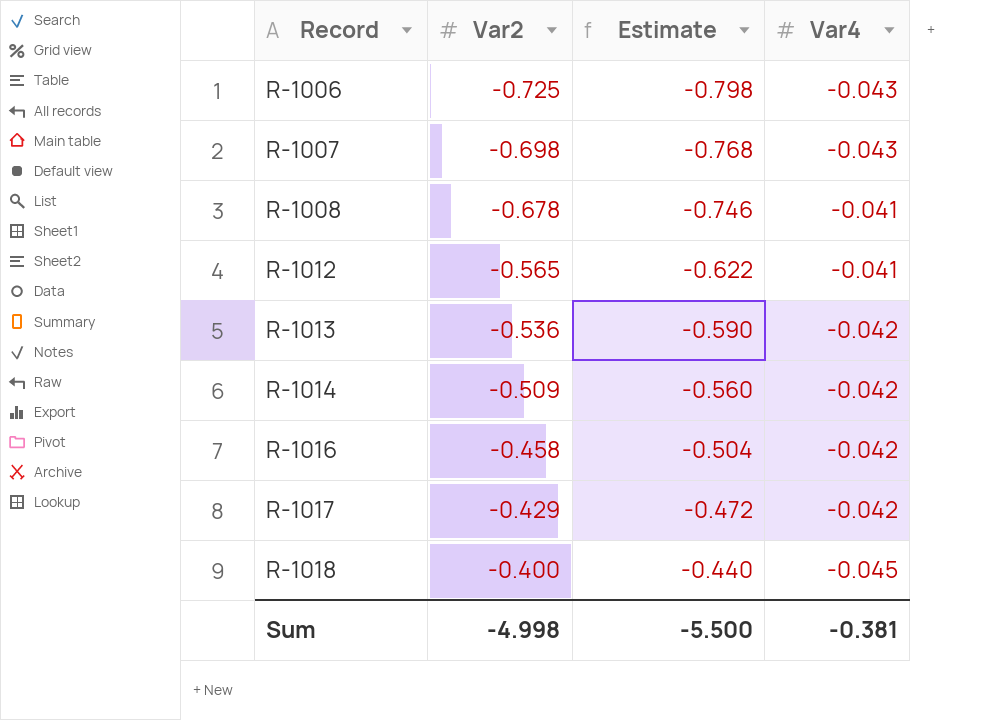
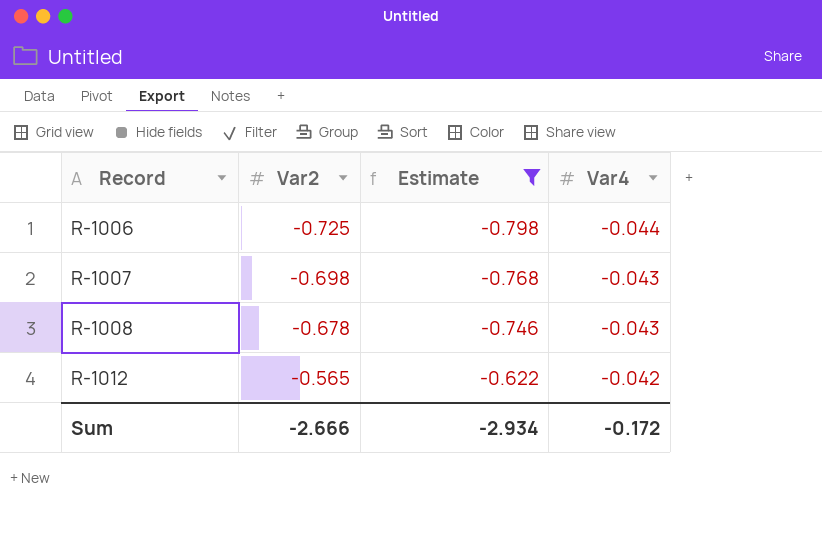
filter: none -> Estimate <= -0.622
R-1006 | Var4: -0.043 -> -0.044
R-1008 | Var4: -0.041 -> -0.043
R-1012 | Var4: -0.041 -> -0.042
Sum | Var2: -4.998 -> -2.666
Sum | Estimate: -5.500 -> -2.934
Sum | Var4: -0.381 -> -0.172

